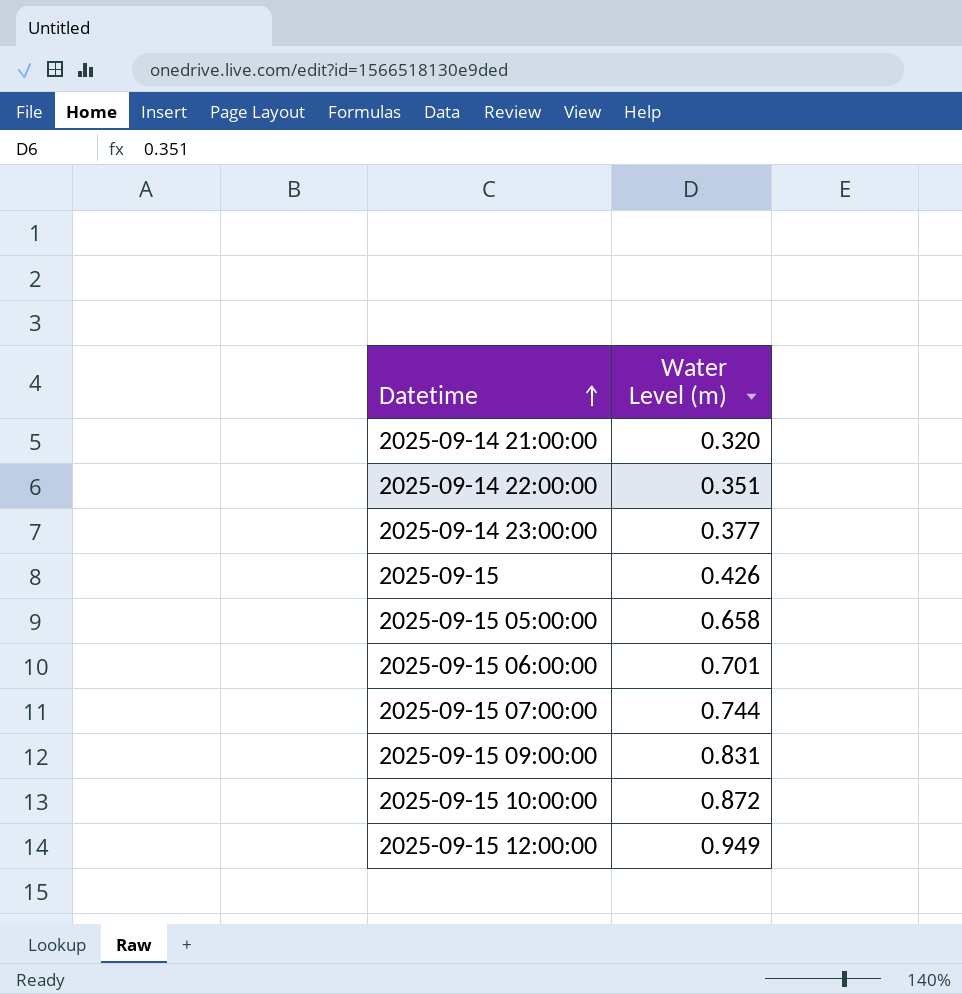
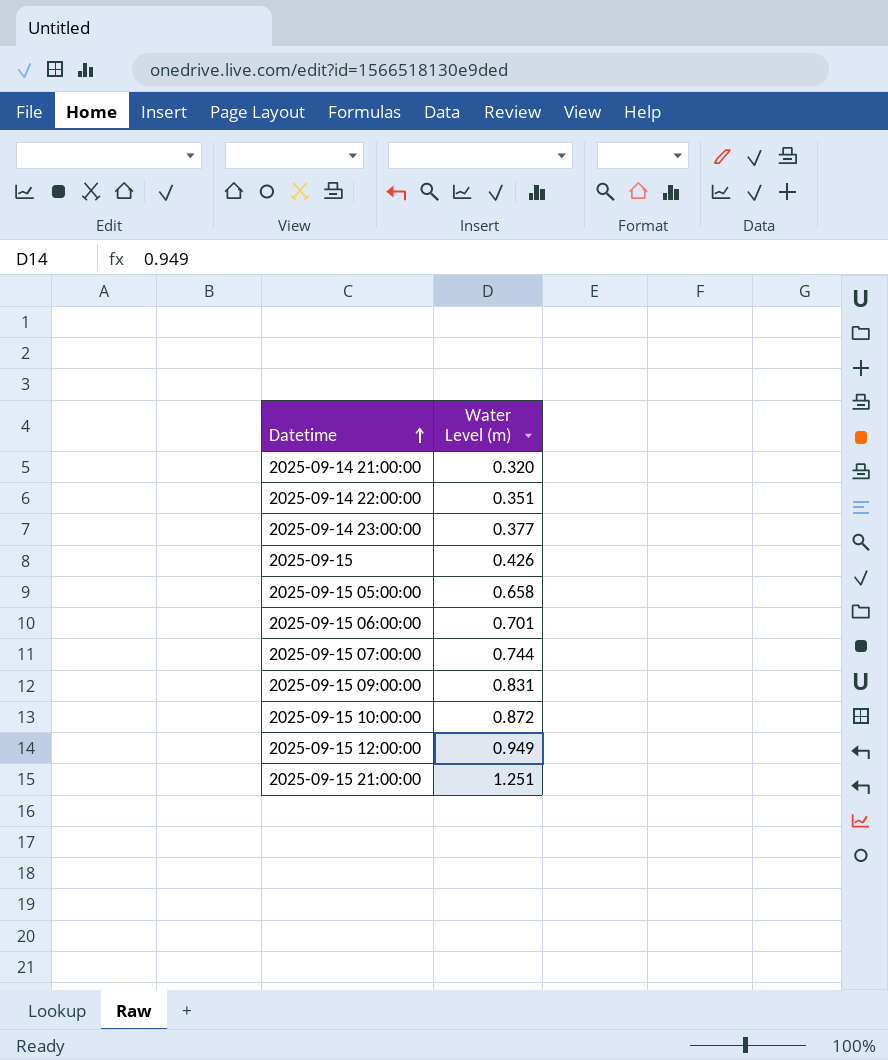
row 2025-09-15 21:00:00: none -> 1.251

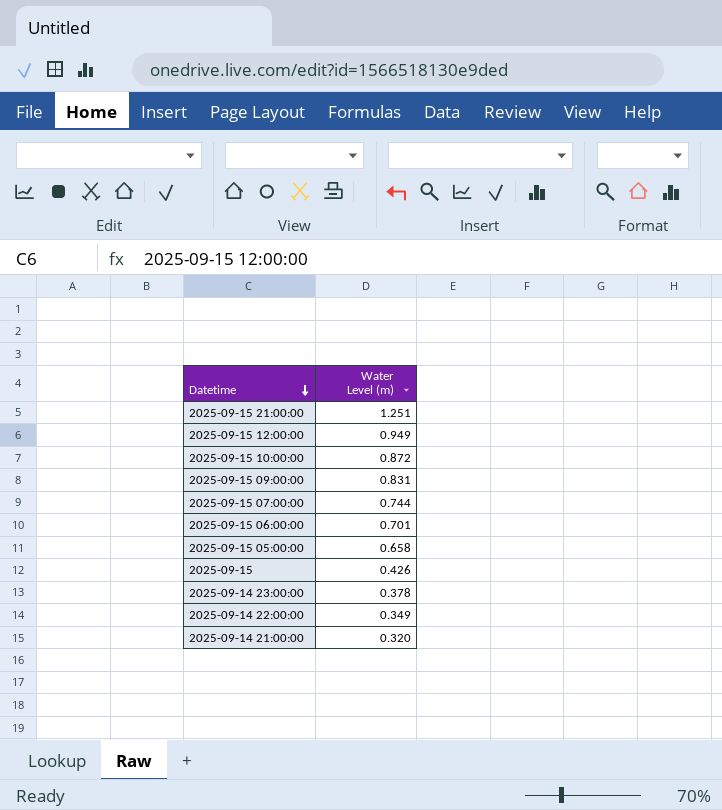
row order: Datetime ascending -> Datetime descending
2025-09-14 23:00:00 | Water Level (m): 0.377 -> 0.378
2025-09-14 22:00:00 | Water Level (m): 0.351 -> 0.349

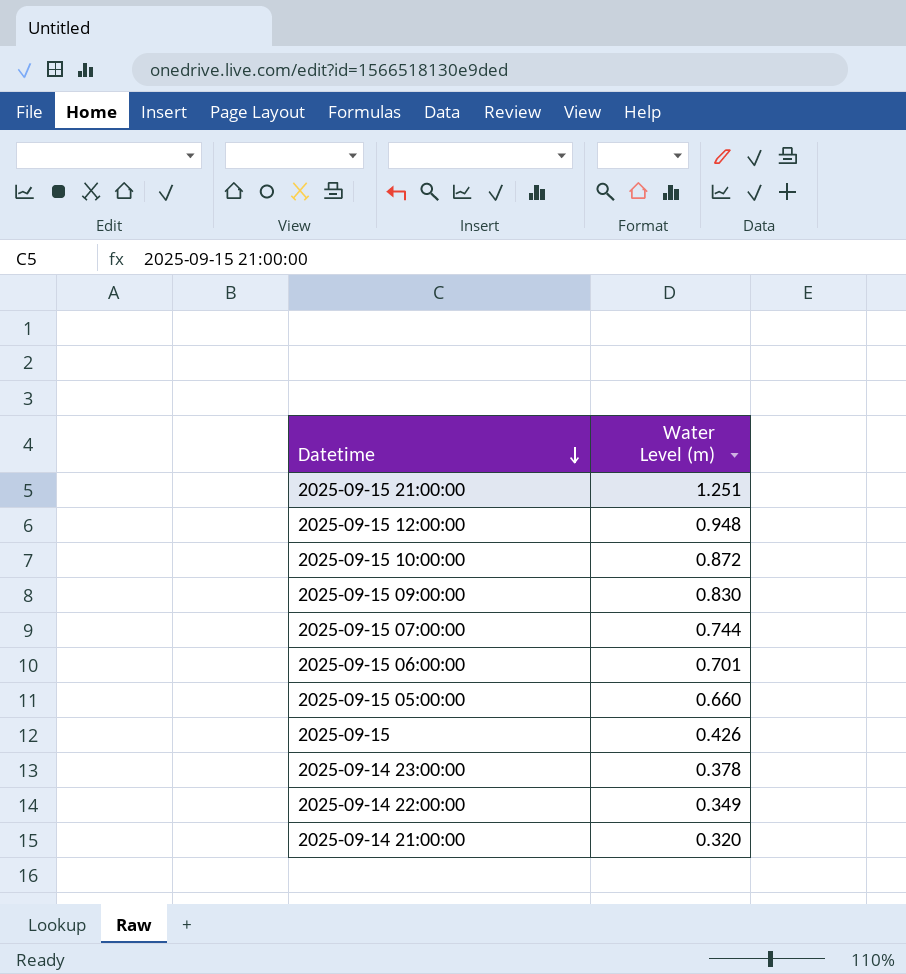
2025-09-15 12:00:00 | Water Level (m): 0.949 -> 0.948
2025-09-15 09:00:00 | Water Level (m): 0.831 -> 0.830
2025-09-15 05:00:00 | Water Level (m): 0.658 -> 0.660

